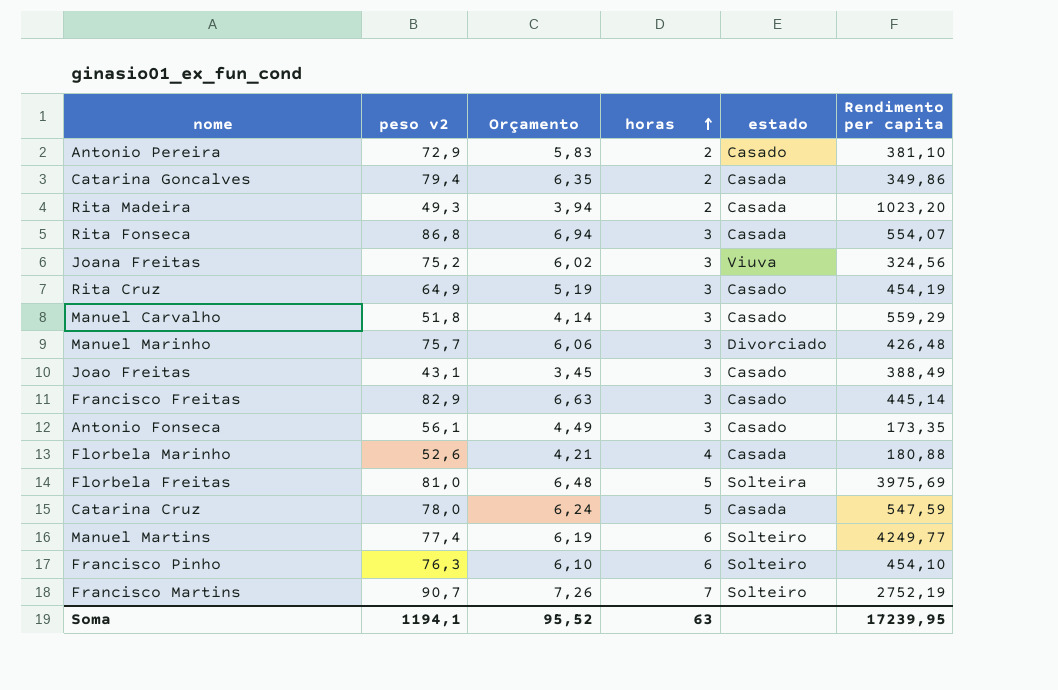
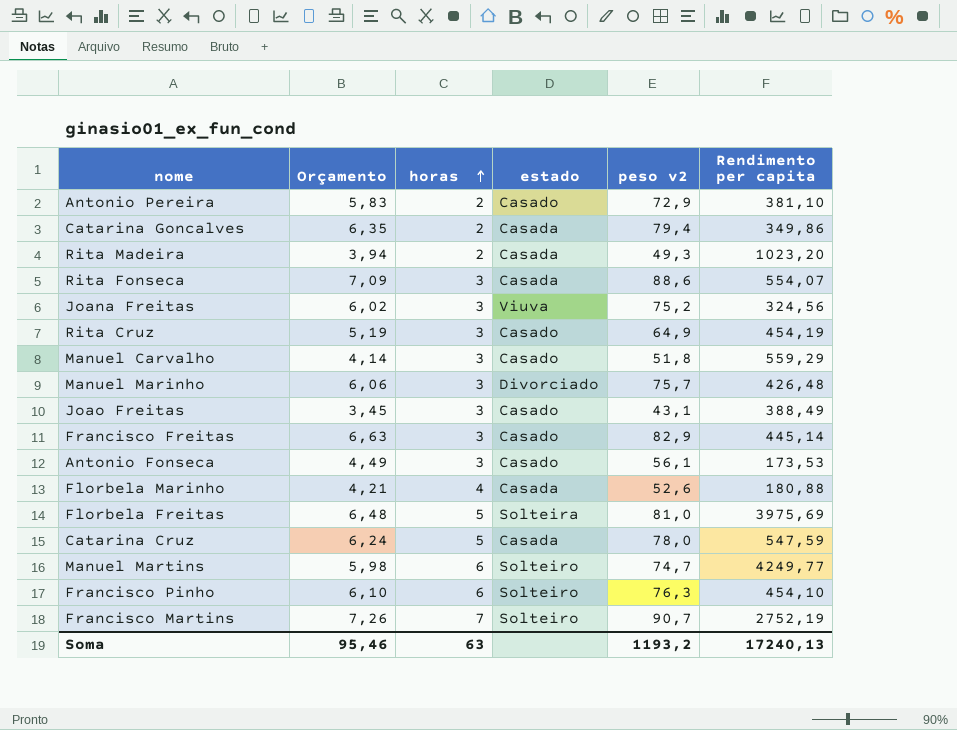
column peso v2 | position: 2 -> 5
Rita Fonseca | Orçamento: 6,94 -> 7,09
Rita Fonseca | peso v2: 86,8 -> 88,6
Antonio Fonseca | Rendimento per capita: 173,35 -> 173,53
Manuel Martins | Orçamento: 6,19 -> 5,98
Manuel Martins | peso v2: 77,4 -> 74,7
Soma | Orçamento: 95,52 -> 95,46
Soma | peso v2: 1194,1 -> 1193,2
Soma | Rendimento per capita: 17239,95 -> 17240,13

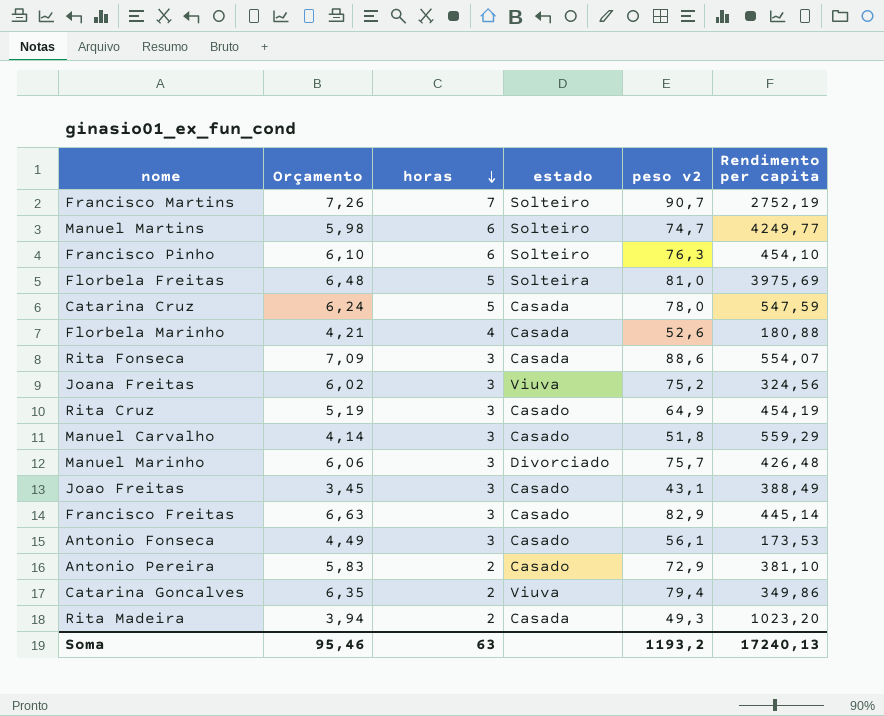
row order: horas ascending -> horas descending
Catarina Goncalves | estado: Casada -> Viuva

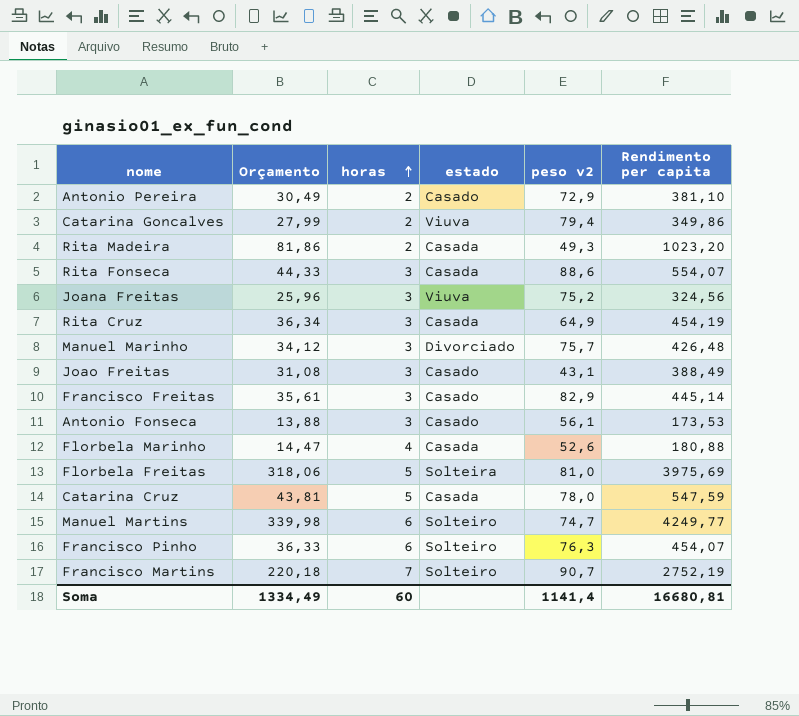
row order: horas descending -> horas ascending
column Orçamento | formula: [peso v2] * 0,08 -> [Rendimento per capita] * 0,08
row Manuel Carvalho: 4,14 | 3 | Casado | 51,8 | 559,29 -> none
Rita Cruz | estado: Casado -> Casada
Francisco Pinho | Rendimento per capita: 454,10 -> 454,07
Soma | Orçamento: 95,46 -> 1334,49
Soma | horas: 63 -> 60
Soma | peso v2: 1193,2 -> 1141,4
Soma | Rendimento per capita: 17240,13 -> 16680,81

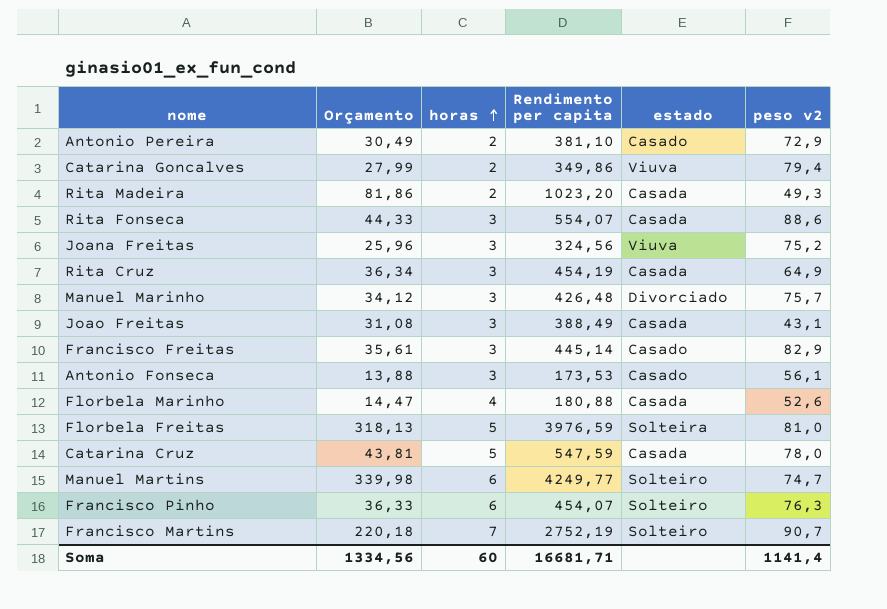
column Rendimento per capita | position: 6 -> 4
Joao Freitas | estado: Casado -> Casada
Florbela Freitas | Orçamento: 318,06 -> 318,13
Florbela Freitas | Rendimento per capita: 3975,69 -> 3976,59
Soma | Orçamento: 1334,49 -> 1334,56
Soma | Rendimento per capita: 16680,81 -> 16681,71

